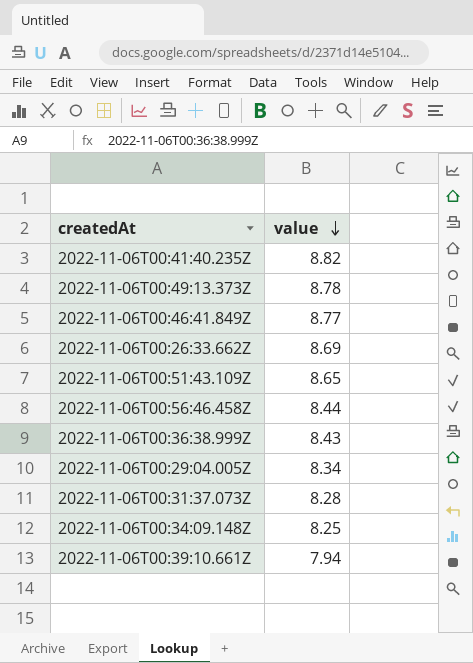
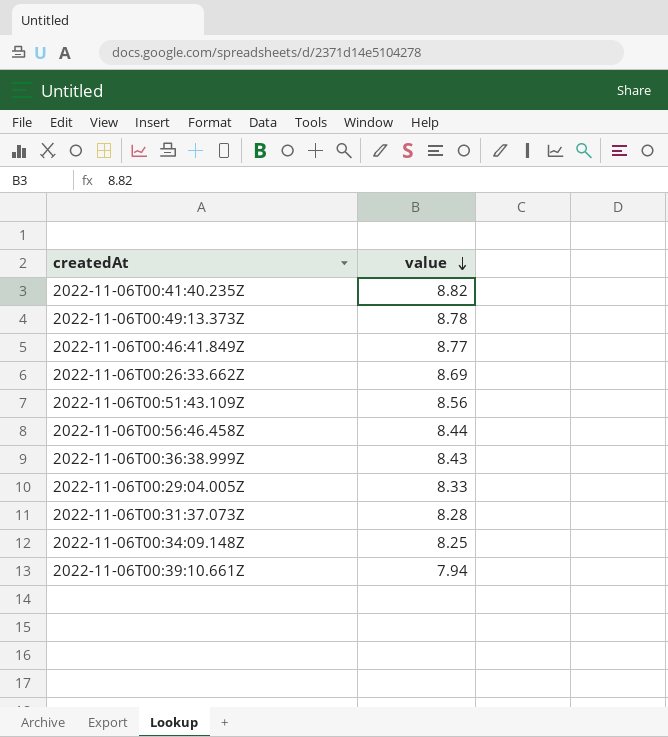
2022-11-06T00:51:43.109Z | value: 8.65 -> 8.56
2022-11-06T00:29:04.005Z | value: 8.34 -> 8.33

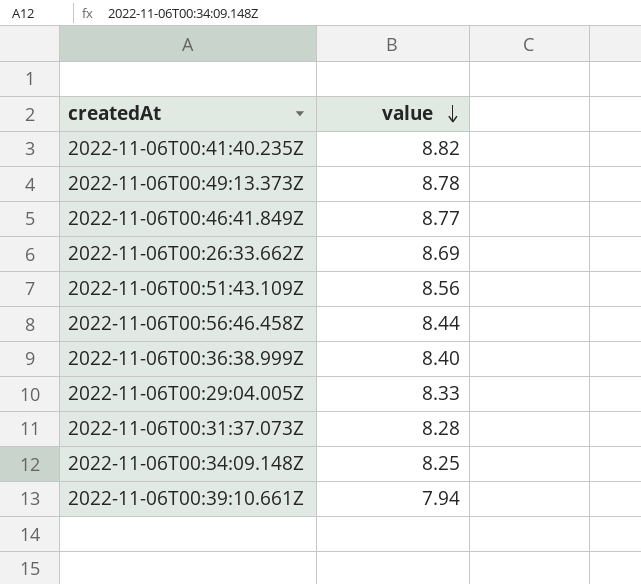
2022-11-06T00:36:38.999Z | value: 8.43 -> 8.40

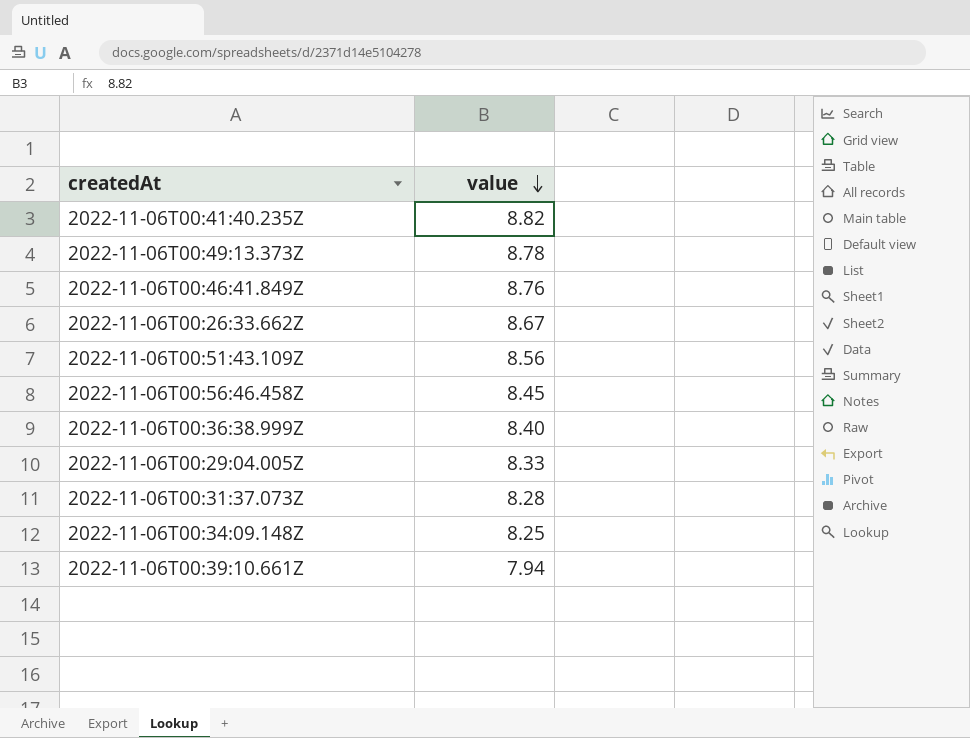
2022-11-06T00:46:41.849Z | value: 8.77 -> 8.76
2022-11-06T00:26:33.662Z | value: 8.69 -> 8.67
2022-11-06T00:56:46.458Z | value: 8.44 -> 8.45

